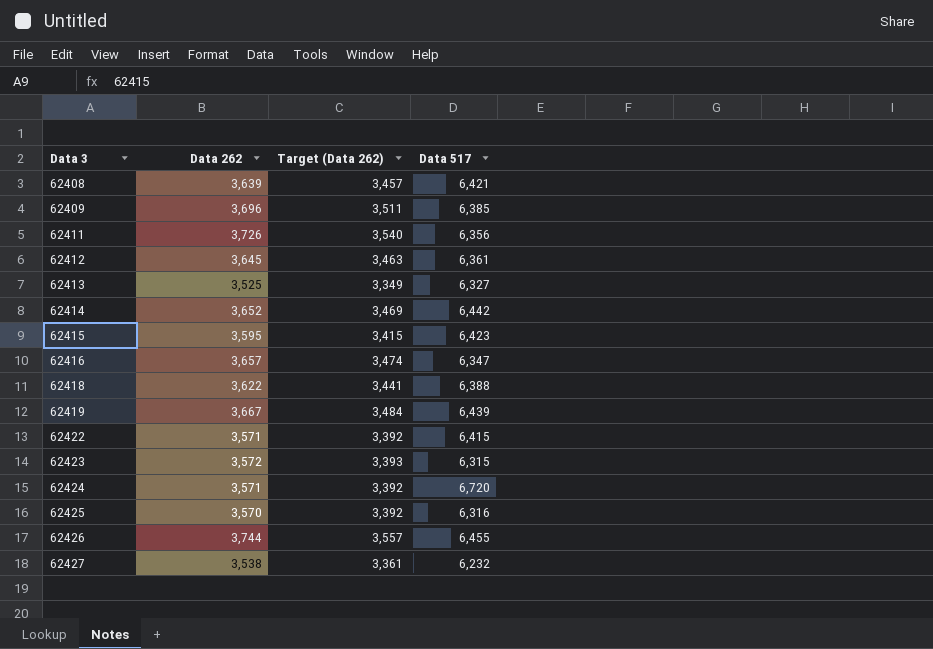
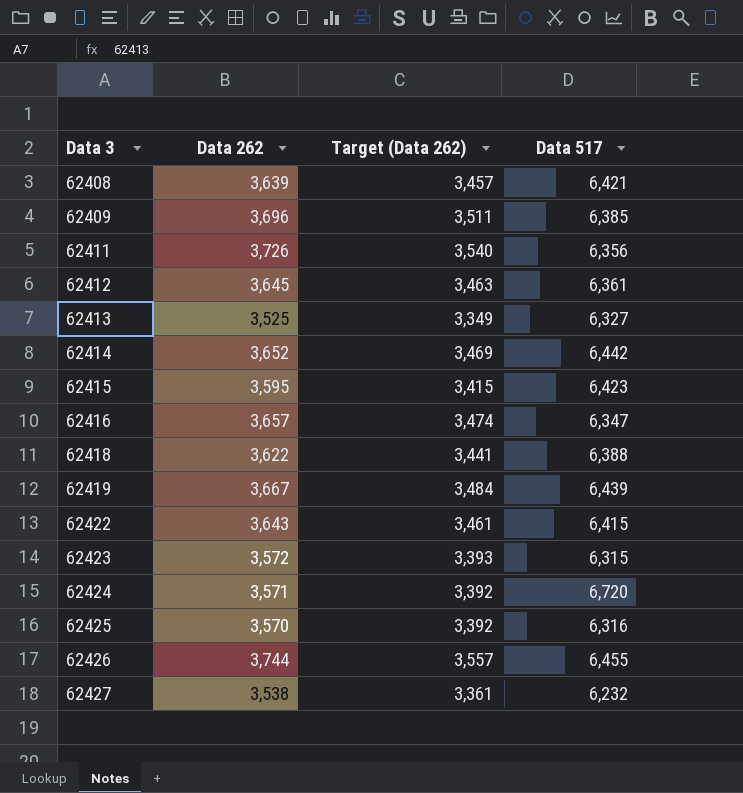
62422 | Data 262: 3,571 -> 3,643
62422 | Target (Data 262): 3,392 -> 3,461

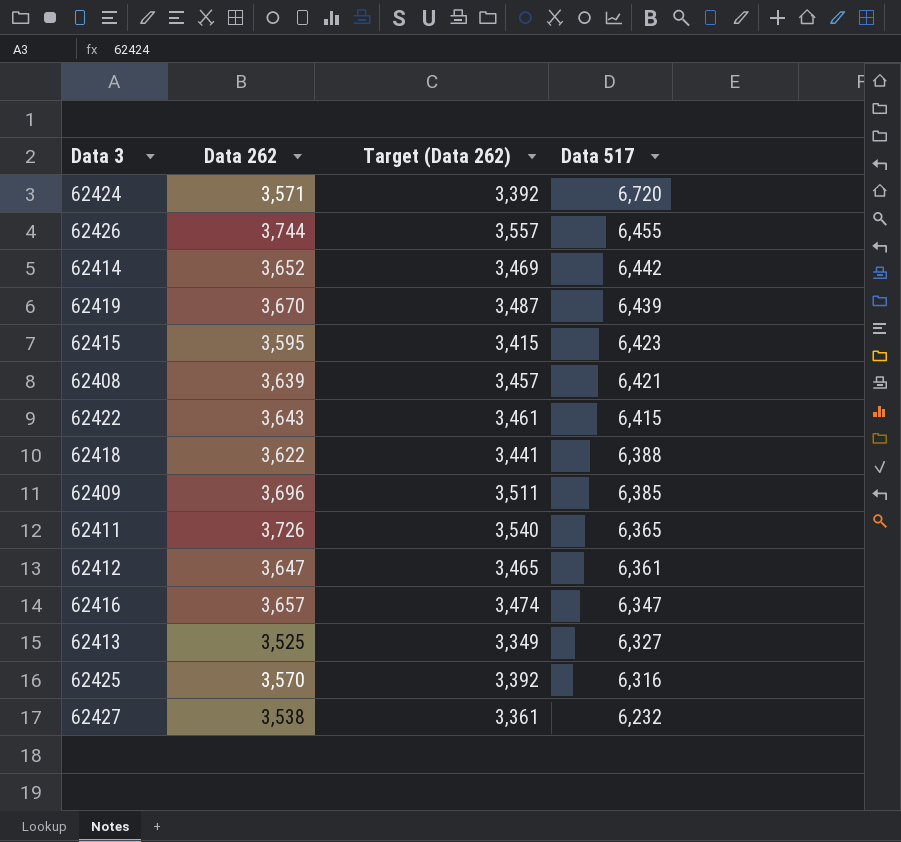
row order: Data 3 ascending -> Data 517 descending
row 62423: 3,572 | 3,393 | 6,315 -> none
62419 | Data 262: 3,667 -> 3,670
62419 | Target (Data 262): 3,484 -> 3,487
62411 | Data 517: 6,356 -> 6,365
62412 | Data 262: 3,645 -> 3,647
62412 | Target (Data 262): 3,463 -> 3,465

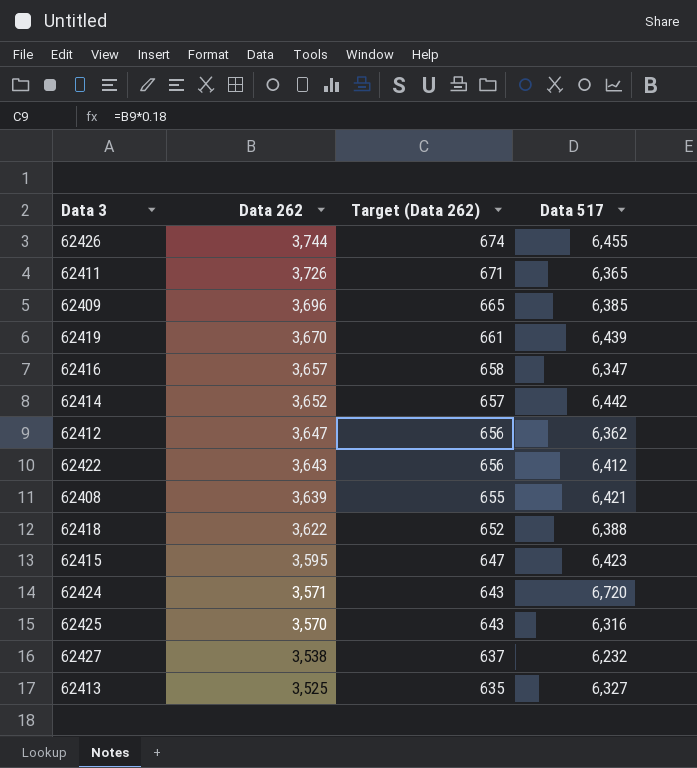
row order: Data 517 descending -> Data 262 descending
column Target (Data 262) | formula: [Data 262] * 0.95 -> [Data 262] * 0.18
62412 | Data 517: 6,361 -> 6,362
62422 | Data 517: 6,415 -> 6,412

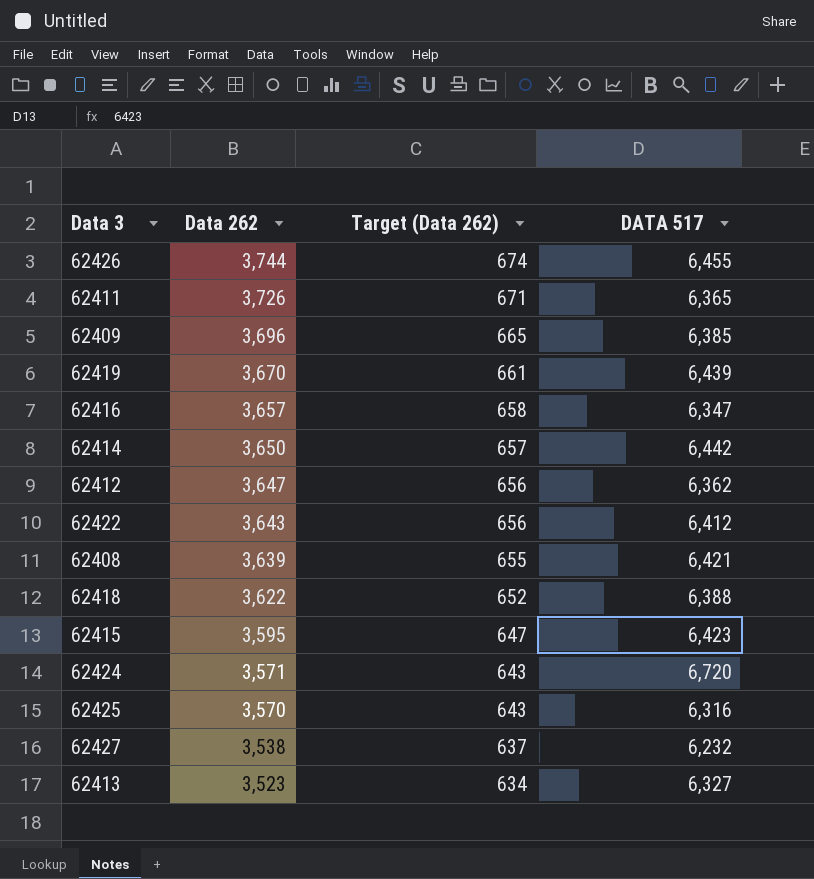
column name: Data 517 -> DATA 517
62414 | Data 262: 3,652 -> 3,650
62413 | Data 262: 3,525 -> 3,523
62413 | Target (Data 262): 635 -> 634

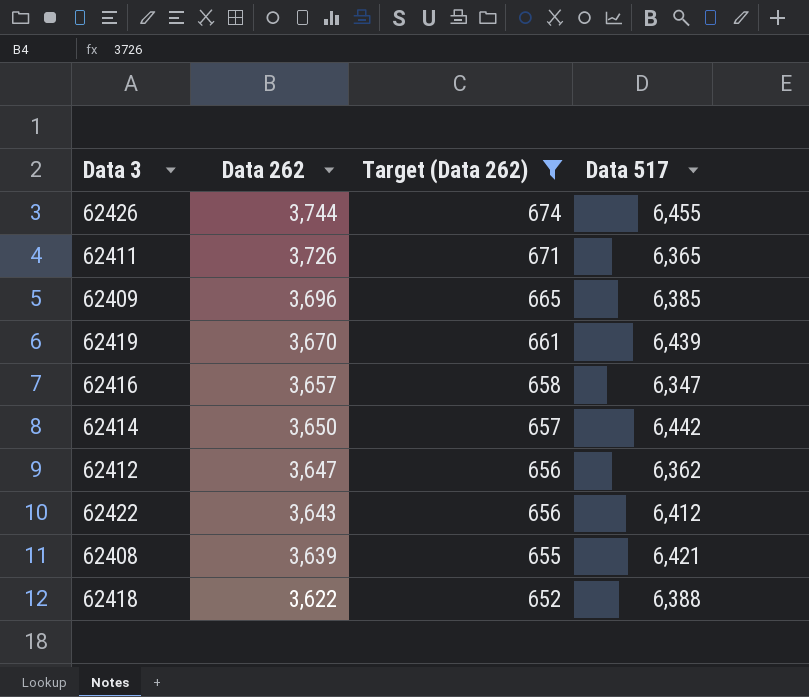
filter: none -> Target (Data 262) >= 652
column name: DATA 517 -> Data 517

